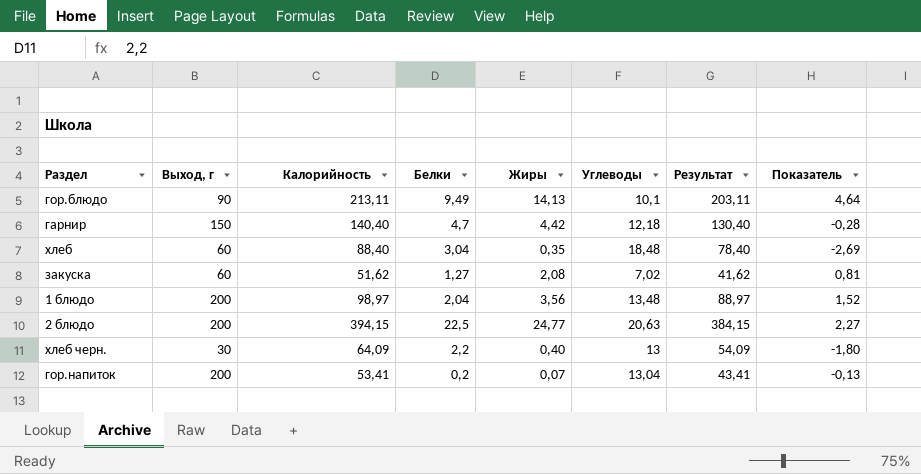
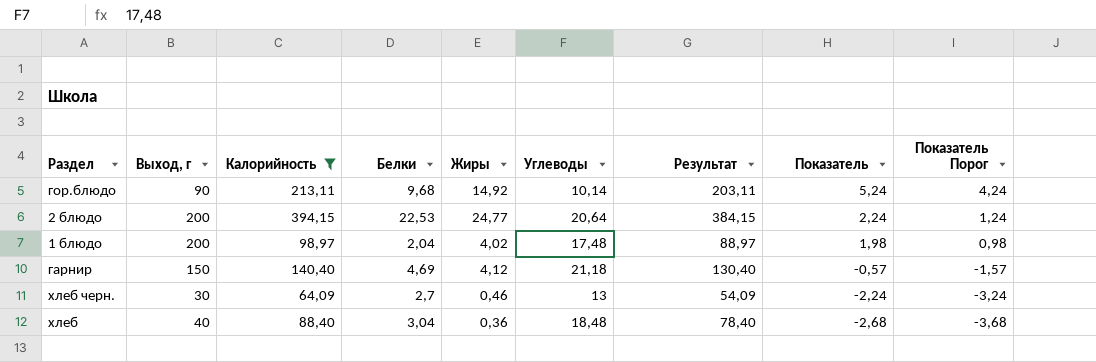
filter: none -> Калорийность >= 64,09
row order: none -> Показатель descending
column Показатель Порог | formula: none -> [Показатель] - 1
гор.блюдо | Белки: 9,49 -> 9,68
гор.блюдо | Жиры: 14,13 -> 14,92
гор.блюдо | Углеводы: 10,1 -> 10,14
гор.блюдо | Показатель: 4,64 -> 5,24
2 блюдо | Белки: 22,5 -> 22,53
2 блюдо | Углеводы: 20,63 -> 20,64
2 блюдо | Показатель: 2,27 -> 2,24
1 блюдо | Жиры: 3,56 -> 4,02
1 блюдо | Углеводы: 13,48 -> 17,48
1 блюдо | Показатель: 1,52 -> 1,98
гарнир | Белки: 4,7 -> 4,69
гарнир | Жиры: 4,42 -> 4,12
гарнир | Углеводы: 12,18 -> 21,18
гарнир | Показатель: -0,28 -> -0,57
хлеб черн. | Белки: 2,2 -> 2,7
хлеб черн. | Жиры: 0,40 -> 0,46
хлеб черн. | Показатель: -1,80 -> -2,24
хлеб | Выход, г: 60 -> 40
хлеб | Жиры: 0,35 -> 0,36
хлеб | Показатель: -2,69 -> -2,68

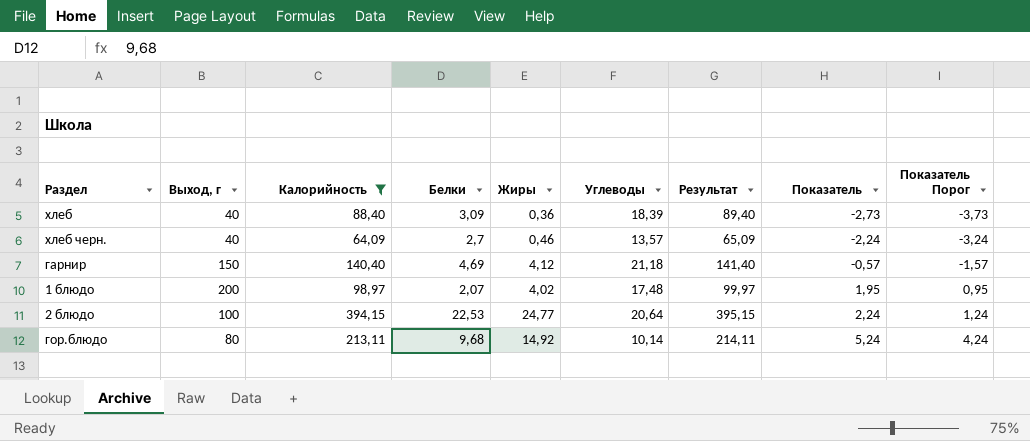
row order: Показатель descending -> Показатель ascending
column Результат | formula: [Калорийность] - 10 -> [Калорийность] + 1
хлеб | Белки: 3,04 -> 3,09
хлеб | Углеводы: 18,48 -> 18,39
хлеб | Показатель: -2,68 -> -2,73
хлеб | Показатель Порог: -3,68 -> -3,73
хлеб черн. | Выход, г: 30 -> 40
хлеб черн. | Углеводы: 13 -> 13,57
1 блюдо | Белки: 2,04 -> 2,07
1 блюдо | Показатель: 1,98 -> 1,95
1 блюдо | Показатель Порог: 0,98 -> 0,95
2 блюдо | Выход, г: 200 -> 100
гор.блюдо | Выход, г: 90 -> 80

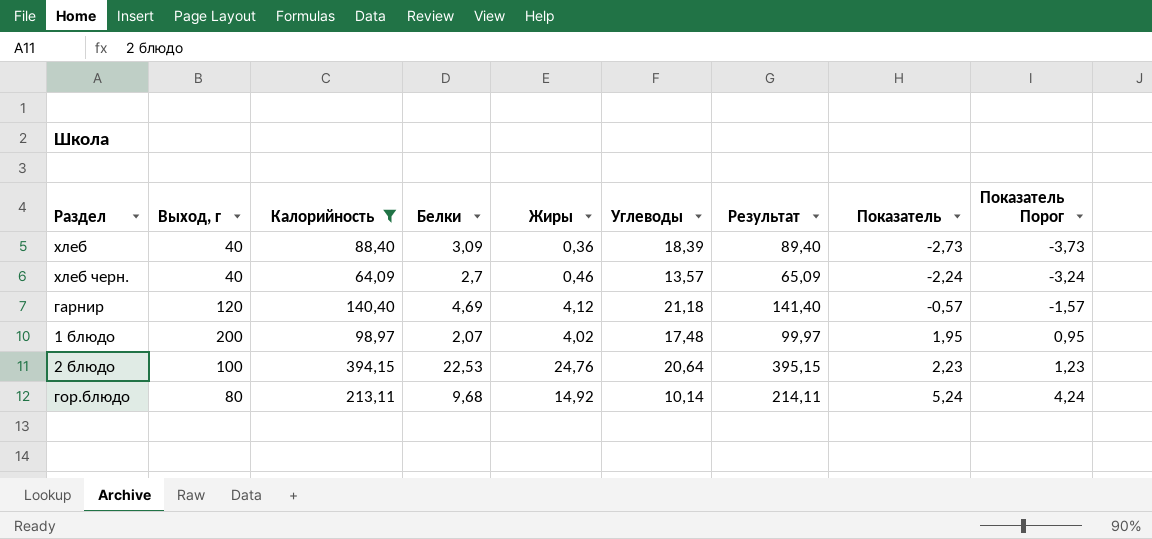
гарнир | Выход, г: 150 -> 120
2 блюдо | Жиры: 24,77 -> 24,76
2 блюдо | Показатель: 2,24 -> 2,23
2 блюдо | Показатель Порог: 1,24 -> 1,23

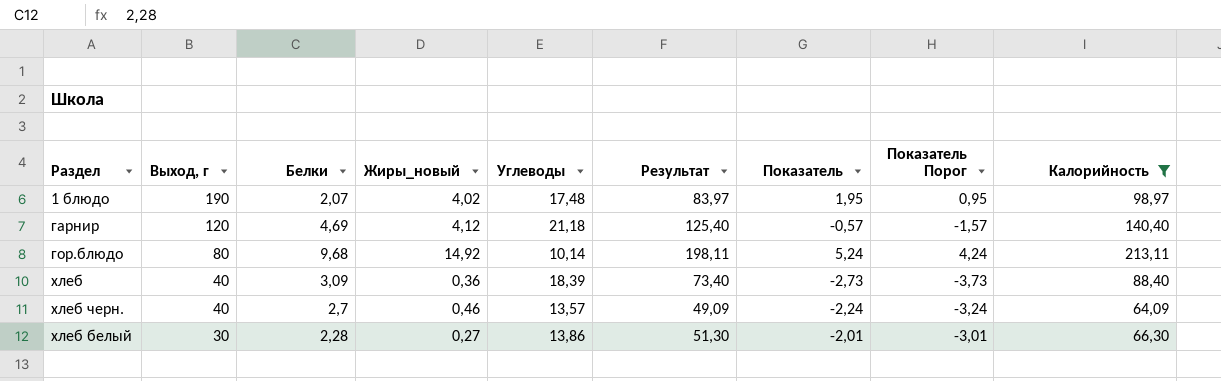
row order: Показатель ascending -> Выход, г descending
column name: Жиры -> Жиры_новый
column Результат | formula: [Калорийность] + 1 -> [Калорийность] - 15
column Калорийность | position: 3 -> 9
row 2 блюдо: 100 | 394,15 | 22,53 | 24,76 | 20,64 | 395,15 | 2,23 | 1,23 -> none
1 блюдо | Выход, г: 200 -> 190
row хлеб белый: none -> 30 | 2,28 | 0,27 | 13,86 | 51,30 | -2,01 | -3,01 | 66,30

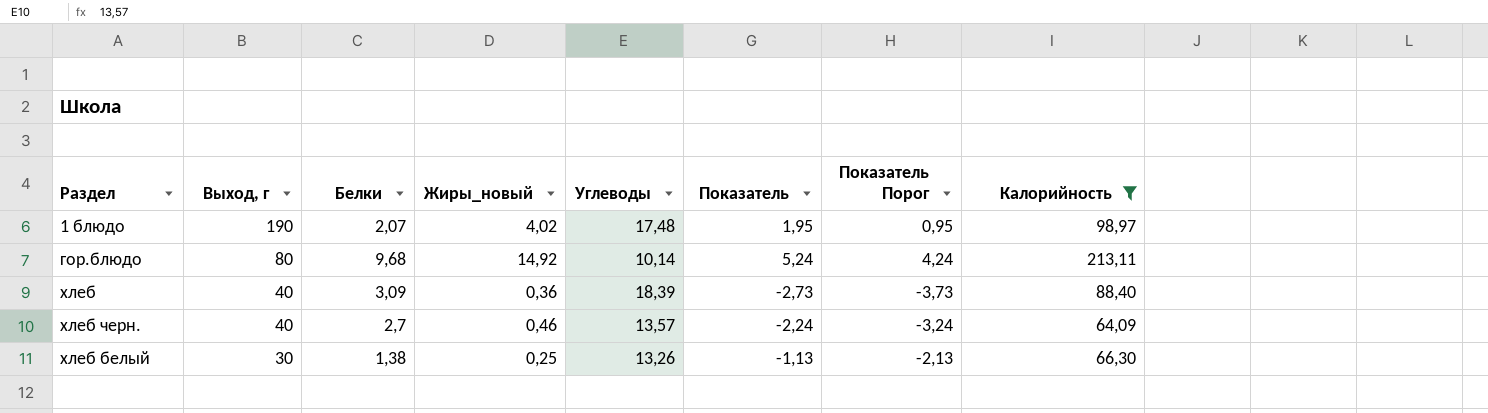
column Результат | formula: [Калорийность] - 15 -> none
row гарнир: 120 | 4,69 | 4,12 | 21,18 | 125,40 | -0,57 | -1,57 | 140,40 -> none
хлеб белый | Белки: 2,28 -> 1,38
хлеб белый | Жиры_новый: 0,27 -> 0,25
хлеб белый | Углеводы: 13,86 -> 13,26
хлеб белый | Показатель: -2,01 -> -1,13
хлеб белый | Показатель Порог: -3,01 -> -2,13

